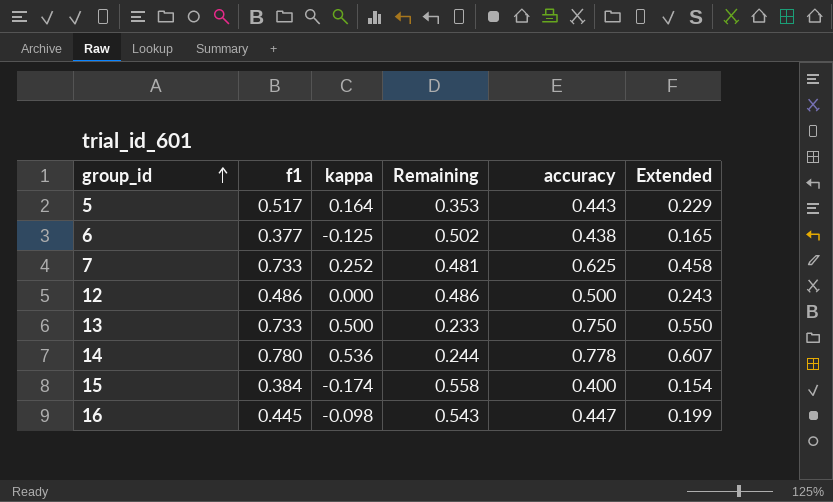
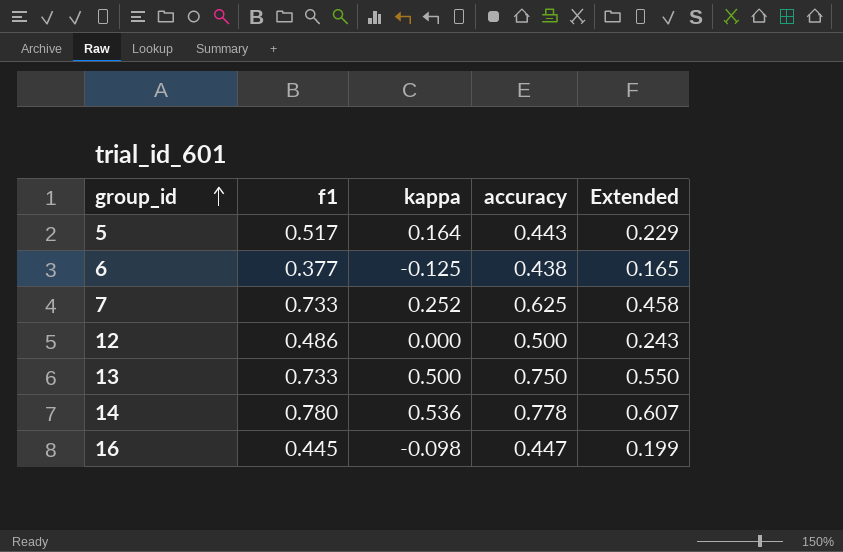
column Remaining | formula: [f1] - [kappa] -> none
row 15: 0.384 | -0.174 | 0.558 | 0.400 | 0.154 -> none

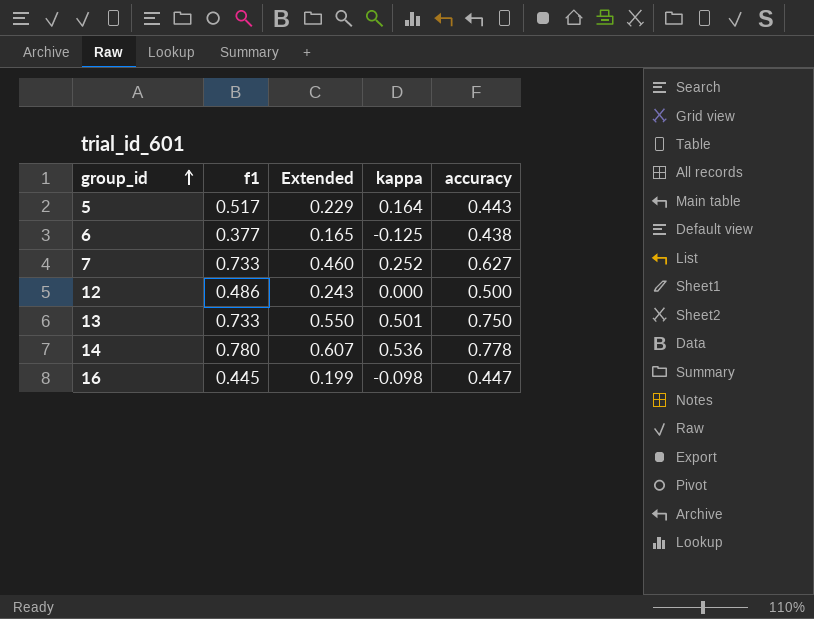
column Extended | position: 5 -> 3
7 | Extended: 0.458 -> 0.460
7 | accuracy: 0.625 -> 0.627
13 | kappa: 0.500 -> 0.501

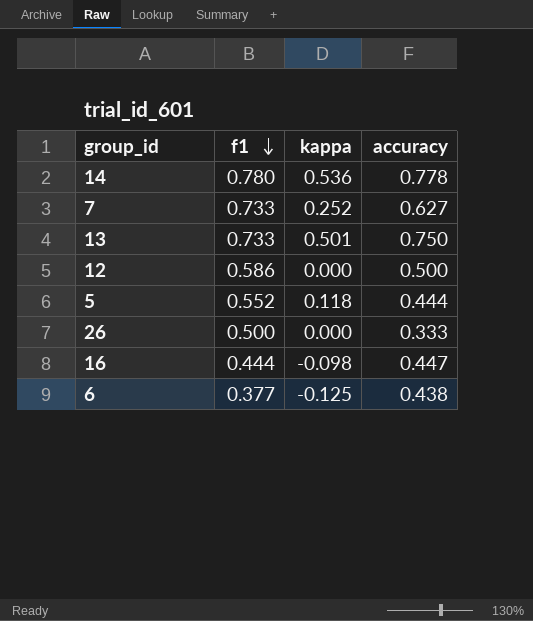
row order: group_id ascending -> f1 descending
column Extended | formula: [f1] * [accuracy] -> none
12 | f1: 0.486 -> 0.586
5 | f1: 0.517 -> 0.552
5 | kappa: 0.164 -> 0.118
5 | accuracy: 0.443 -> 0.444
row 26: none -> 0.500 | 0.000 | 0.333
16 | f1: 0.445 -> 0.444

